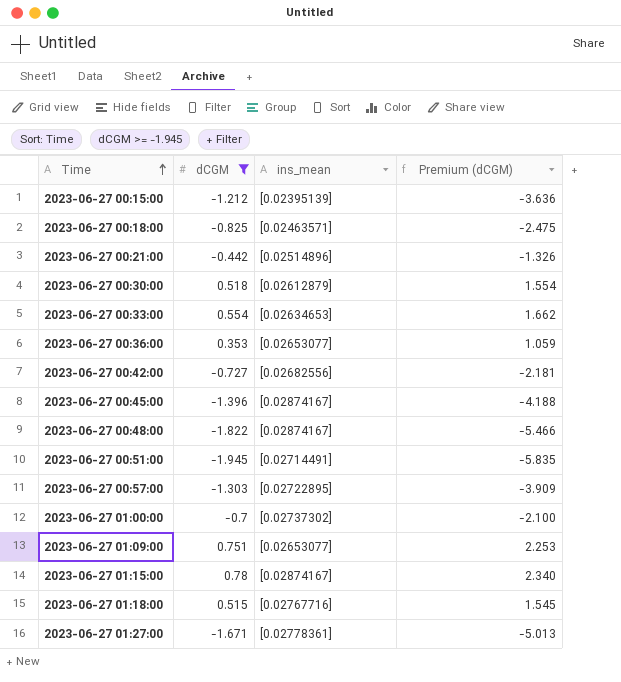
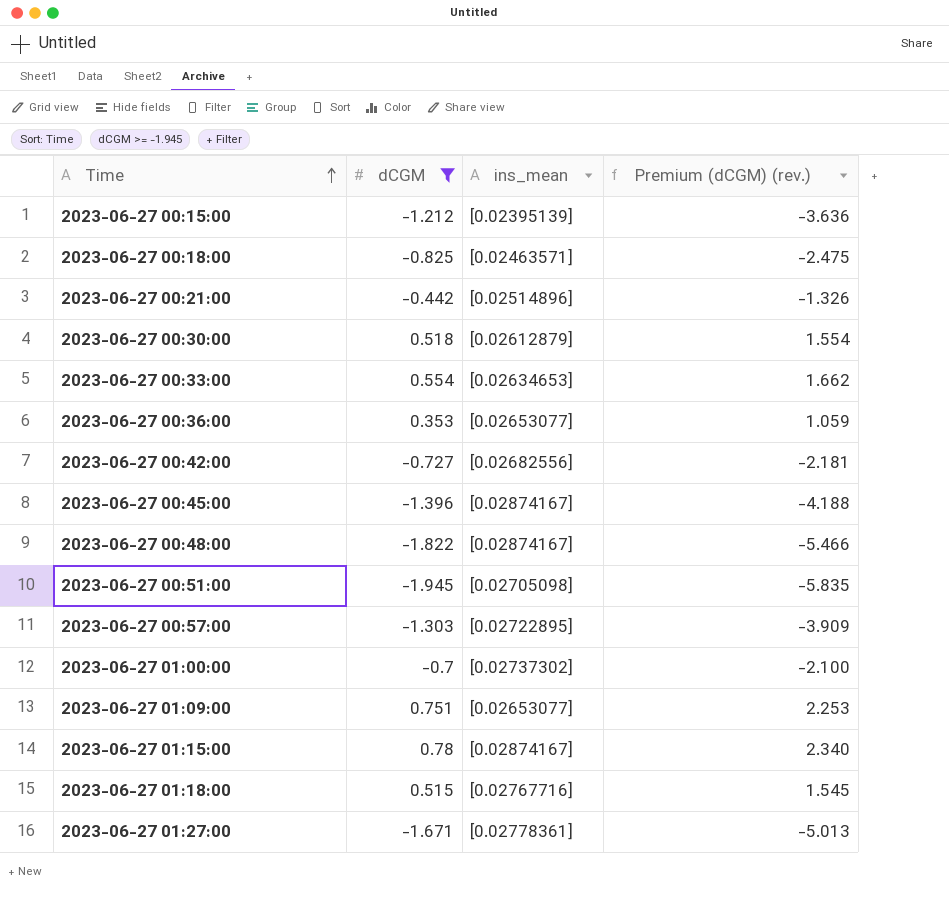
column name: Premium (dCGM) -> Premium (dCGM) (rev.)
2023-06-27 00:51:00 | ins_mean: [0.02714491] -> [0.02705098]

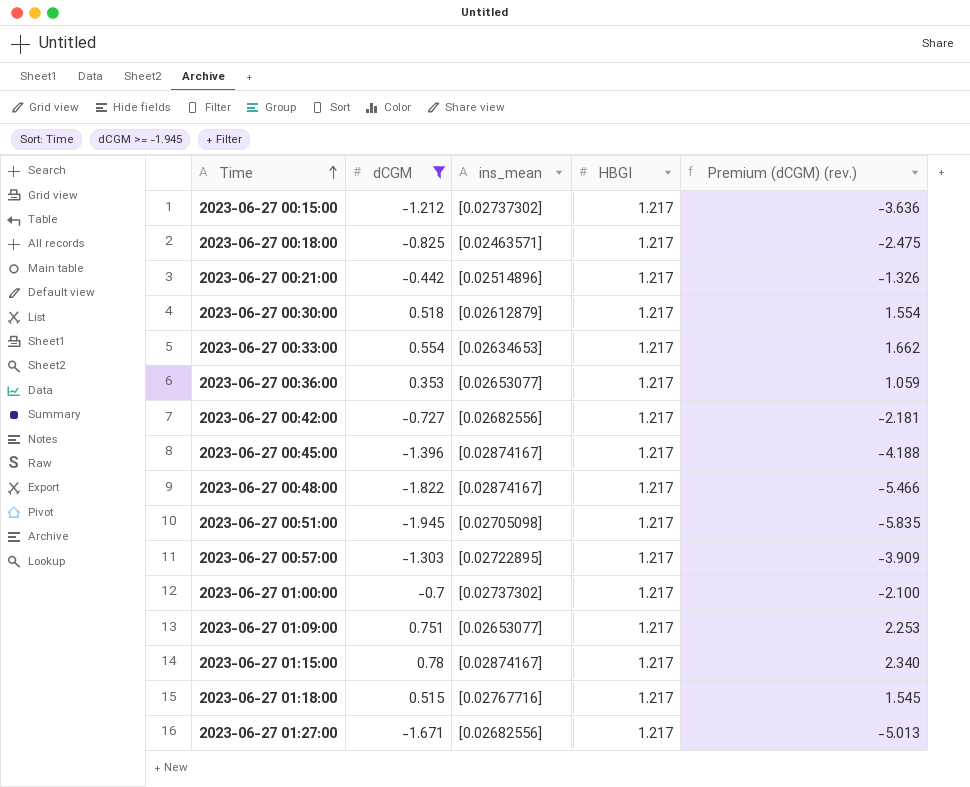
column HBGI | position: none -> 4
2023-06-27 00:15:00 | ins_mean: [0.02395139] -> [0.02737302]
2023-06-27 01:27:00 | ins_mean: [0.02778361] -> [0.02682556]

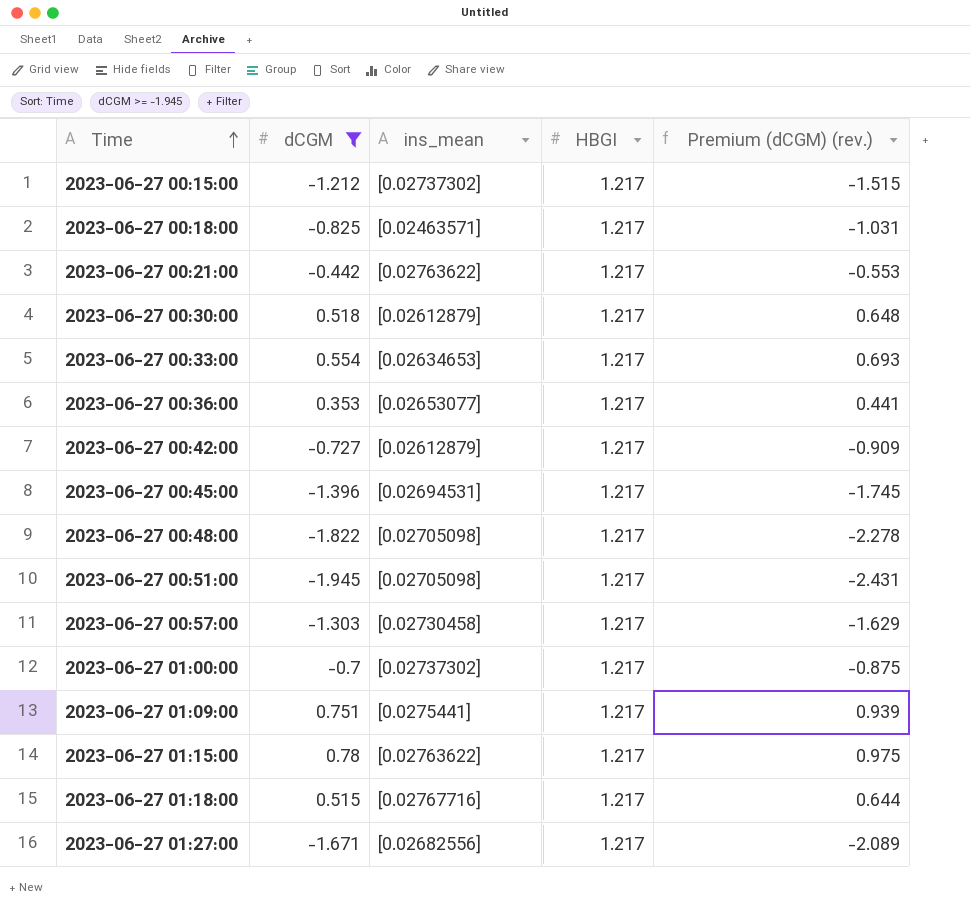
column Premium (dCGM) (rev.) | formula: [dCGM] * 3 -> [dCGM] * 1.25
2023-06-27 00:21:00 | ins_mean: [0.02514896] -> [0.02763622]
2023-06-27 00:42:00 | ins_mean: [0.02682556] -> [0.02612879]
2023-06-27 00:45:00 | ins_mean: [0.02874167] -> [0.02694531]
2023-06-27 00:48:00 | ins_mean: [0.02874167] -> [0.02705098]
2023-06-27 00:57:00 | ins_mean: [0.02722895] -> [0.02730458]
2023-06-27 01:09:00 | ins_mean: [0.02653077] -> [0.0275441]
2023-06-27 01:15:00 | ins_mean: [0.02874167] -> [0.02763622]

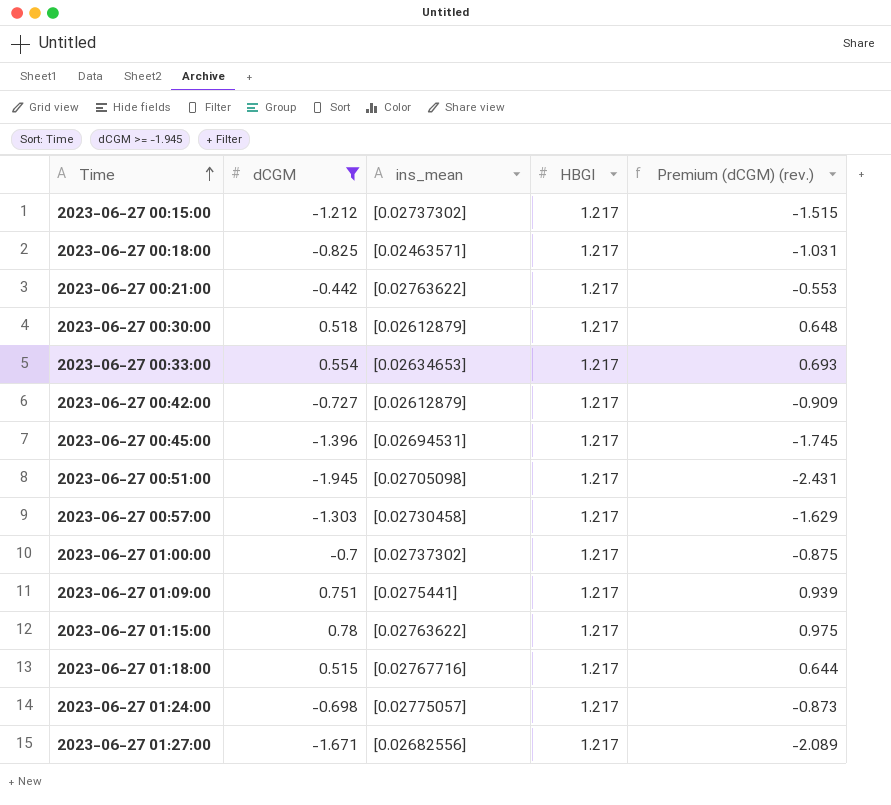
row 2023-06-27 00:36:00: 0.353 | [0.02653077] | 1.217 | 0.441 -> none
row 2023-06-27 00:48:00: -1.822 | [0.02705098] | 1.217 | -2.278 -> none
row 2023-06-27 01:24:00: none -> -0.698 | [0.02775057] | 1.217 | -0.873

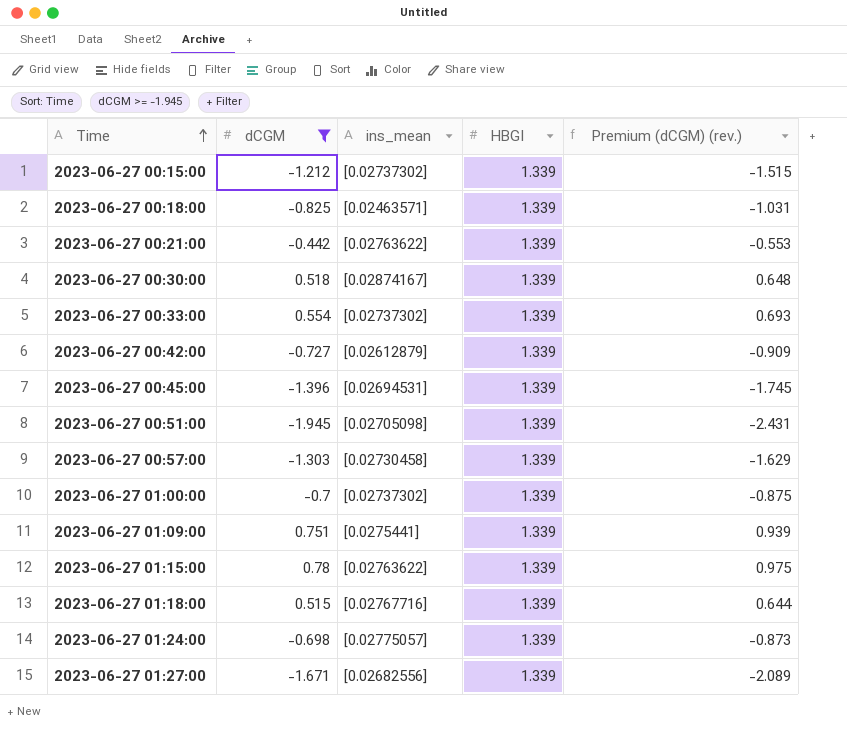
2023-06-27 00:15:00 | HBGI: 1.217 -> 1.339
2023-06-27 00:18:00 | HBGI: 1.217 -> 1.339
2023-06-27 00:21:00 | HBGI: 1.217 -> 1.339
2023-06-27 00:30:00 | ins_mean: [0.02612879] -> [0.02874167]
2023-06-27 00:30:00 | HBGI: 1.217 -> 1.339
2023-06-27 00:33:00 | ins_mean: [0.02634653] -> [0.02737302]
2023-06-27 00:33:00 | HBGI: 1.217 -> 1.339
2023-06-27 00:42:00 | HBGI: 1.217 -> 1.339
2023-06-27 00:45:00 | HBGI: 1.217 -> 1.339
2023-06-27 00:51:00 | HBGI: 1.217 -> 1.339
2023-06-27 00:57:00 | HBGI: 1.217 -> 1.339
2023-06-27 01:00:00 | HBGI: 1.217 -> 1.339
2023-06-27 01:09:00 | HBGI: 1.217 -> 1.339
2023-06-27 01:15:00 | HBGI: 1.217 -> 1.339
2023-06-27 01:18:00 | HBGI: 1.217 -> 1.339
2023-06-27 01:24:00 | HBGI: 1.217 -> 1.339
2023-06-27 01:27:00 | HBGI: 1.217 -> 1.339

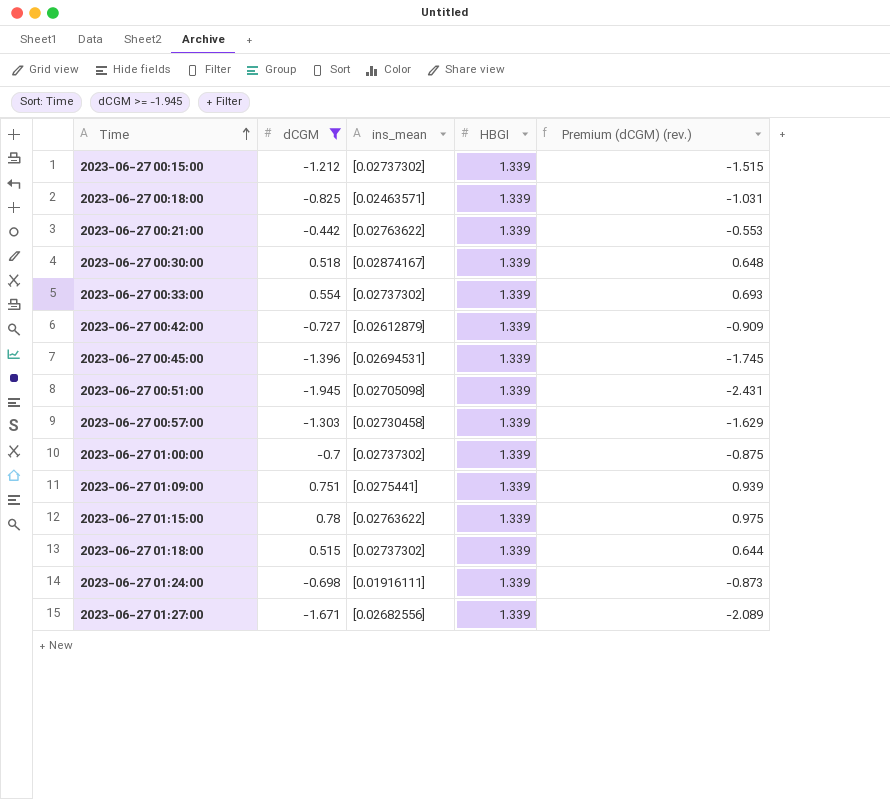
2023-06-27 01:18:00 | ins_mean: [0.02767716] -> [0.02737302]
2023-06-27 01:24:00 | ins_mean: [0.02775057] -> [0.01916111]

